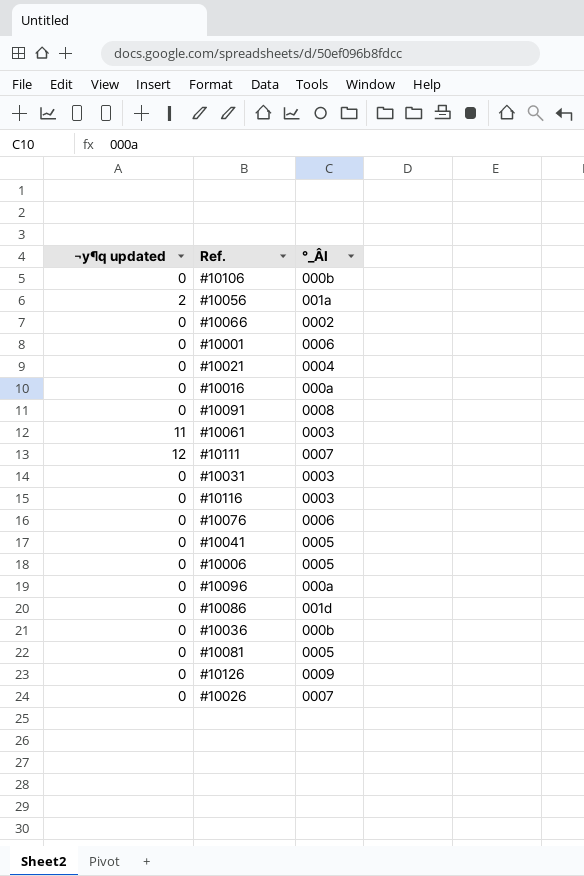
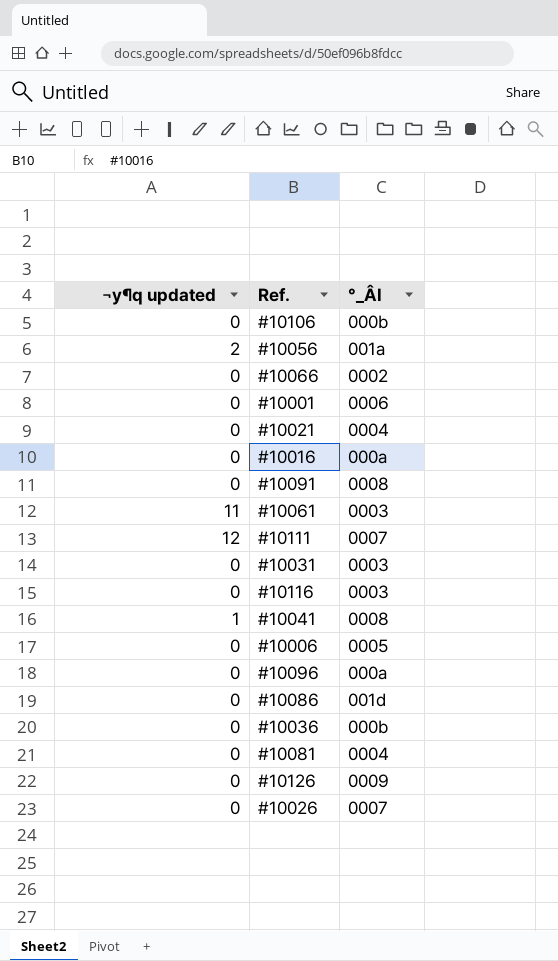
row #10076: 0 | 0006 -> none
#10041 | ¬y¶q updated: 0 -> 1
#10041 | °_ÂI: 0005 -> 0008
#10081 | °_ÂI: 0005 -> 0004

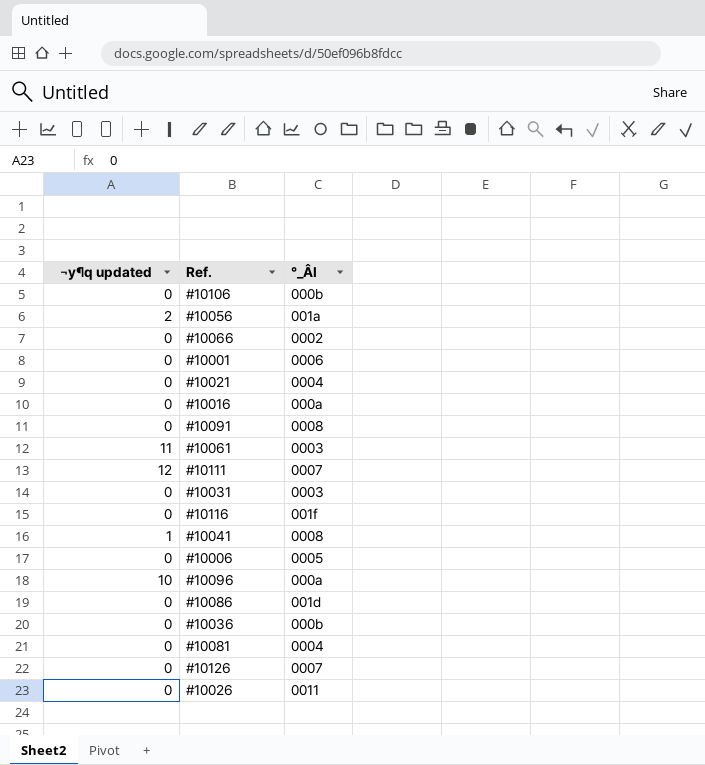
#10116 | °_ÂI: 0003 -> 001f
#10096 | ¬y¶q updated: 0 -> 10
#10126 | °_ÂI: 0009 -> 0007
#10026 | °_ÂI: 0007 -> 0011

